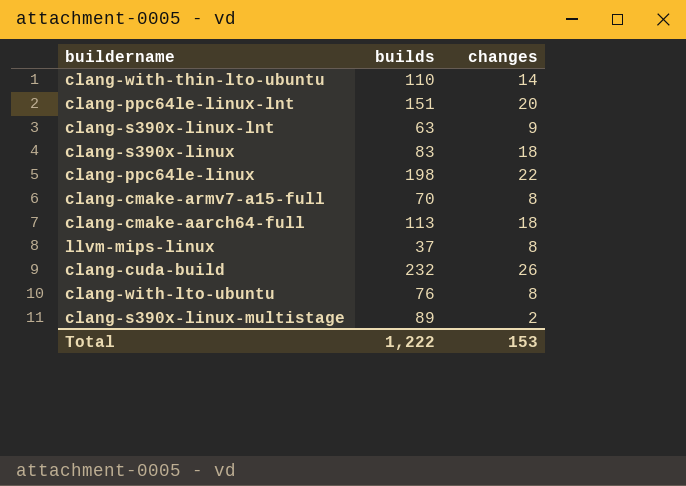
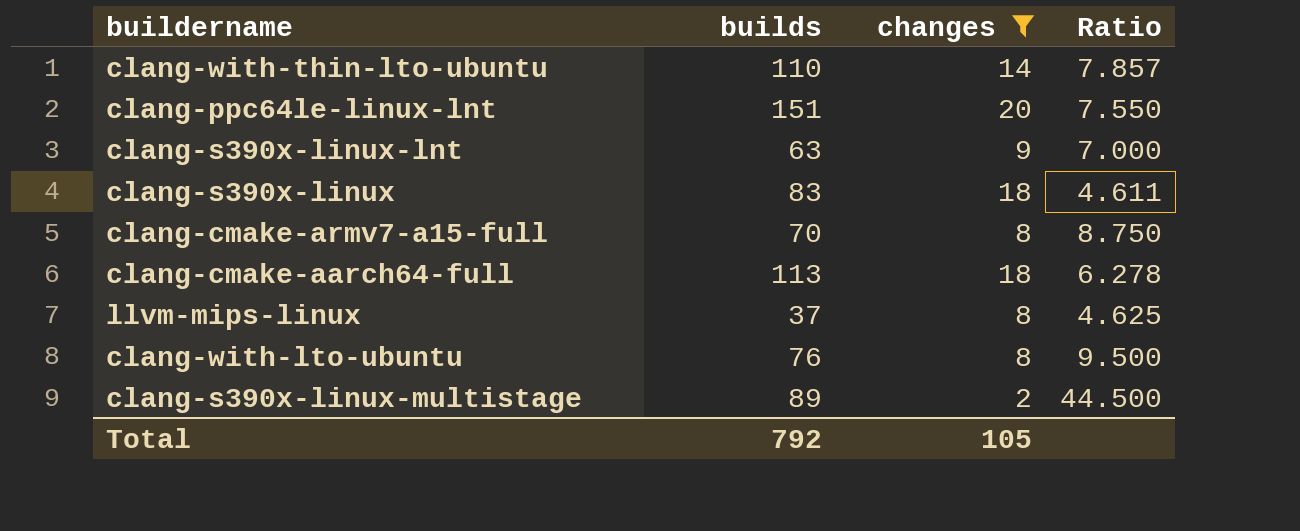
filter: none -> changes <= 20
column Ratio | formula: none -> [builds] / [changes]
Total | builds: 1,222 -> 792
Total | changes: 153 -> 105

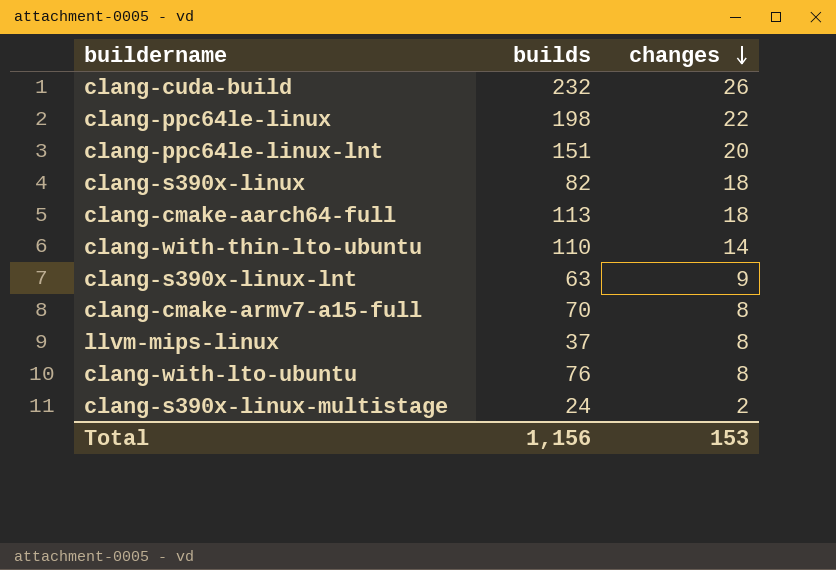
filter: changes <= 20 -> none
row order: none -> changes descending
column Ratio | formula: [builds] / [changes] -> none
clang-s390x-linux | builds: 83 -> 82
clang-s390x-linux-multistage | builds: 89 -> 24
Total | builds: 792 -> 1,156
Total | changes: 105 -> 153

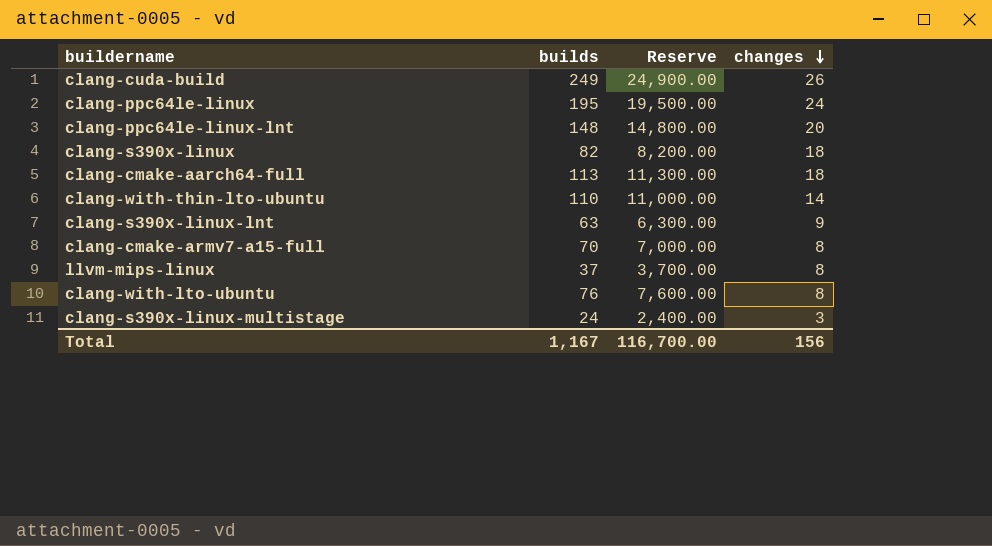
column Reserve | formula: none -> [builds] * 100
clang-cuda-build | builds: 232 -> 249
clang-ppc64le-linux | builds: 198 -> 195
clang-ppc64le-linux | changes: 22 -> 24
clang-ppc64le-linux-lnt | builds: 151 -> 148
clang-s390x-linux-multistage | changes: 2 -> 3
Total | builds: 1,156 -> 1,167
Total | changes: 153 -> 156

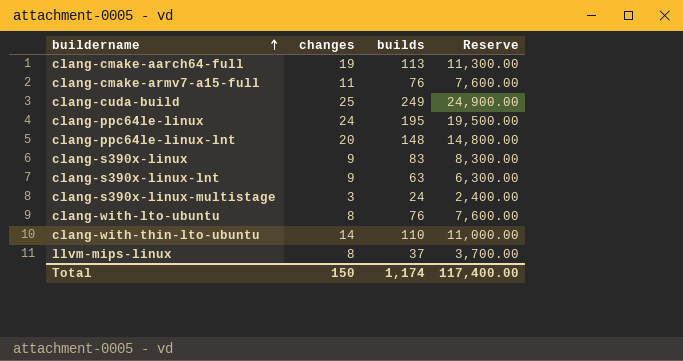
row order: changes descending -> buildername ascending
column changes | position: 4 -> 2
clang-cmake-aarch64-full | changes: 18 -> 19
clang-cmake-armv7-a15-full | changes: 8 -> 11
clang-cmake-armv7-a15-full | builds: 70 -> 76
clang-cmake-armv7-a15-full | Reserve: 7,000.00 -> 7,600.00
clang-cuda-build | changes: 26 -> 25
clang-s390x-linux | changes: 18 -> 9
clang-s390x-linux | builds: 82 -> 83
clang-s390x-linux | Reserve: 8,200.00 -> 8,300.00
Total | changes: 156 -> 150
Total | builds: 1,167 -> 1,174
Total | Reserve: 116,700.00 -> 117,400.00

